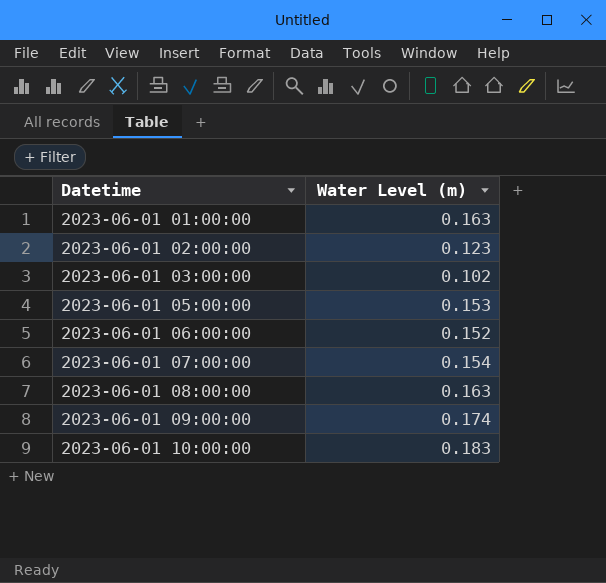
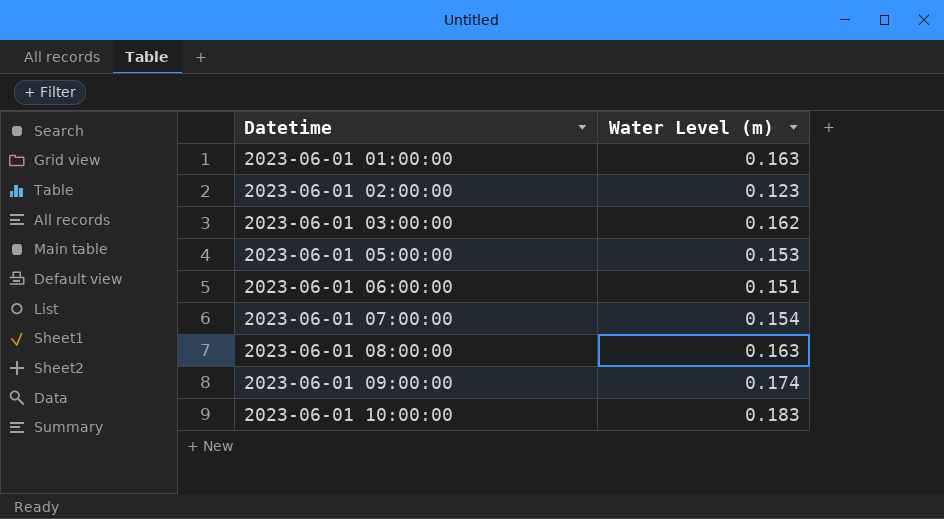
2023-06-01 03:00:00 | Water Level (m): 0.102 -> 0.162
2023-06-01 06:00:00 | Water Level (m): 0.152 -> 0.151

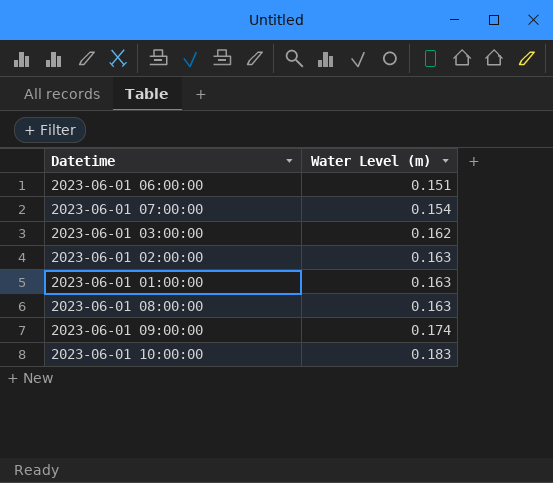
row order: Datetime ascending -> Water Level (m) ascending
row 2023-06-01 05:00:00: 0.153 -> none
2023-06-01 02:00:00 | Water Level (m): 0.123 -> 0.163

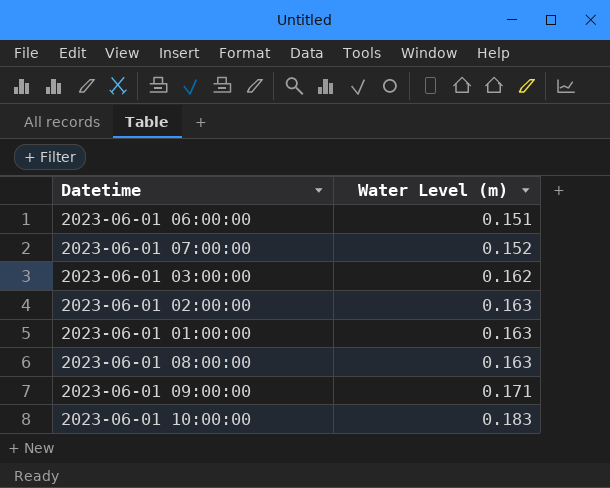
2023-06-01 07:00:00 | Water Level (m): 0.154 -> 0.152
2023-06-01 09:00:00 | Water Level (m): 0.174 -> 0.171

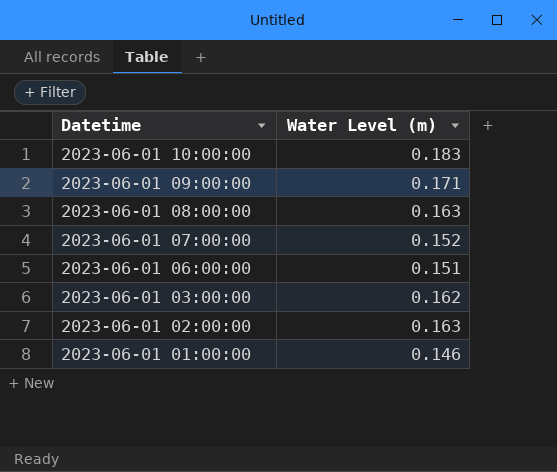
row order: Water Level (m) ascending -> Datetime descending
2023-06-01 01:00:00 | Water Level (m): 0.163 -> 0.146

